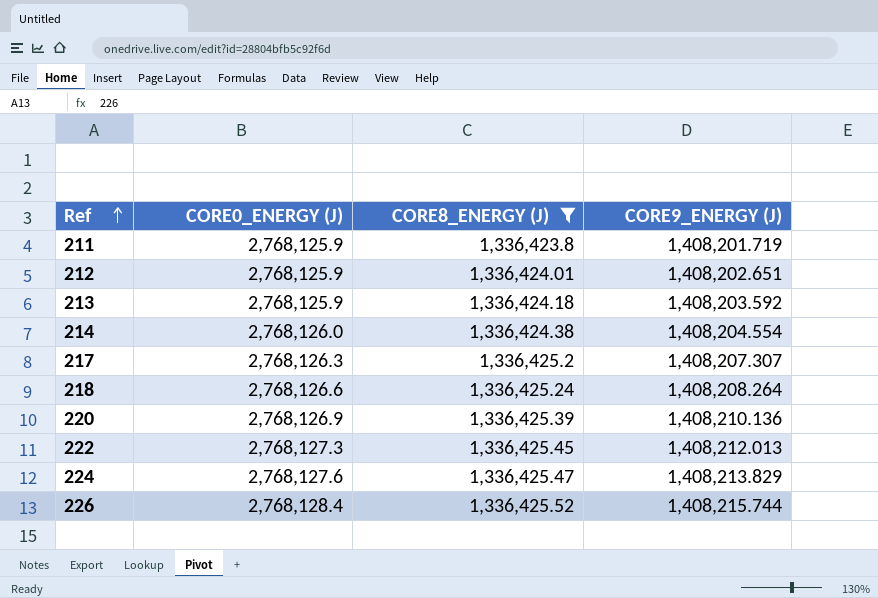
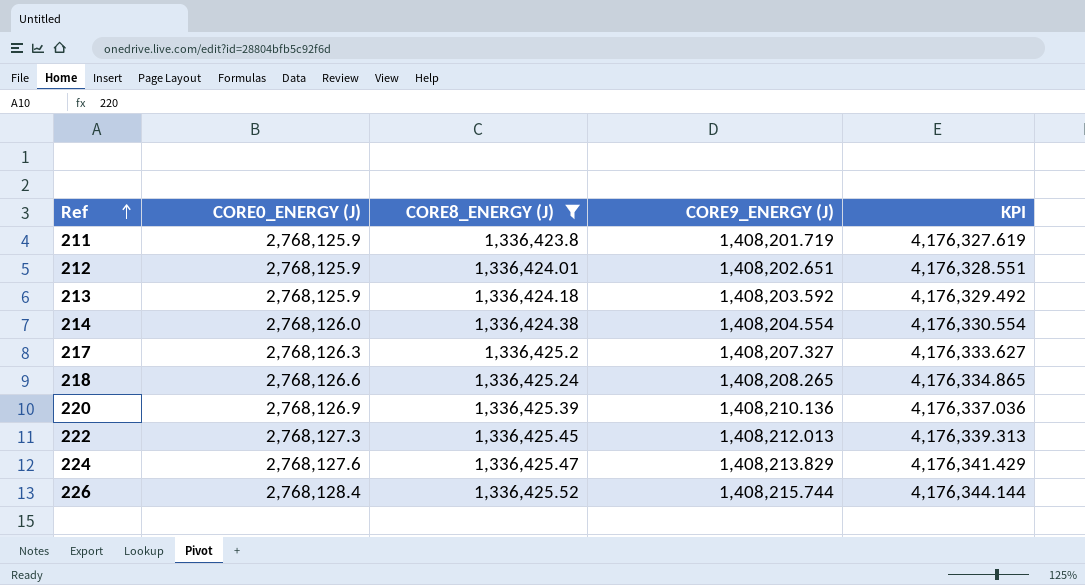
column KPI | formula: none -> [CORE0_ENERGY (J)] + [CORE9_ENERGY (J)]
217 | CORE9_ENERGY (J): 1,408,207.307 -> 1,408,207.327
218 | CORE9_ENERGY (J): 1,408,208.264 -> 1,408,208.265

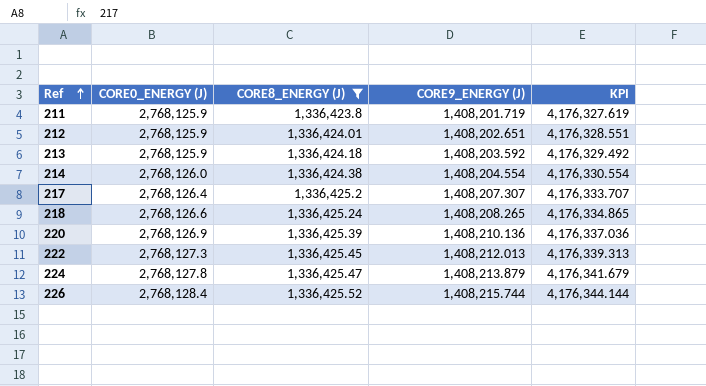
217 | CORE0_ENERGY (J): 2,768,126.3 -> 2,768,126.4
217 | CORE9_ENERGY (J): 1,408,207.327 -> 1,408,207.307
217 | KPI: 4,176,333.627 -> 4,176,333.707
224 | CORE0_ENERGY (J): 2,768,127.6 -> 2,768,127.8
224 | CORE9_ENERGY (J): 1,408,213.829 -> 1,408,213.879
224 | KPI: 4,176,341.429 -> 4,176,341.679

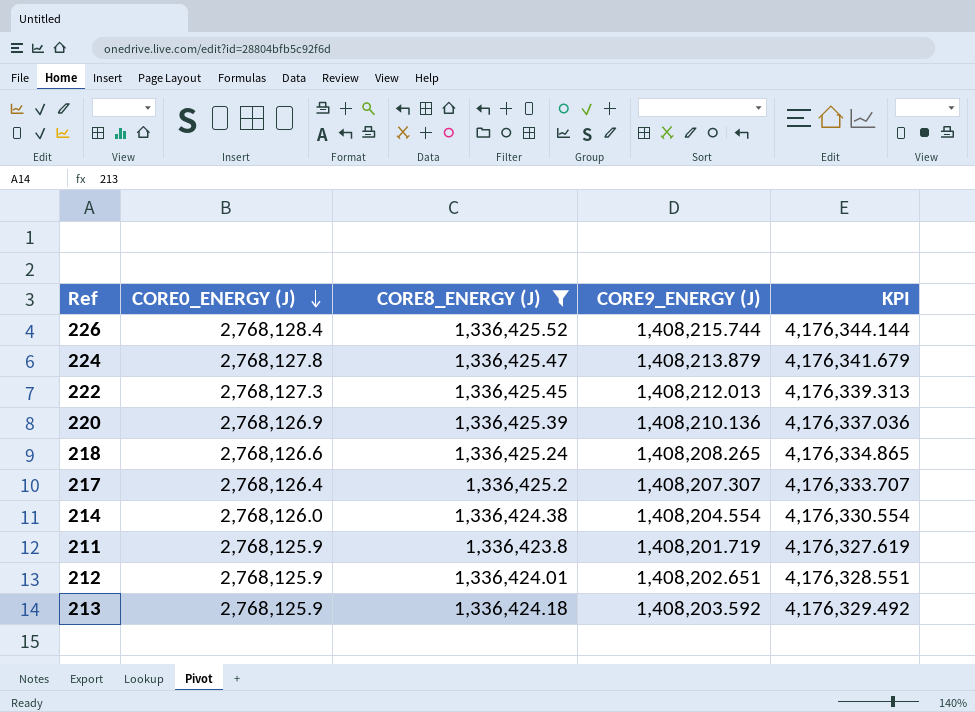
row order: Ref ascending -> CORE0_ENERGY (J) descending

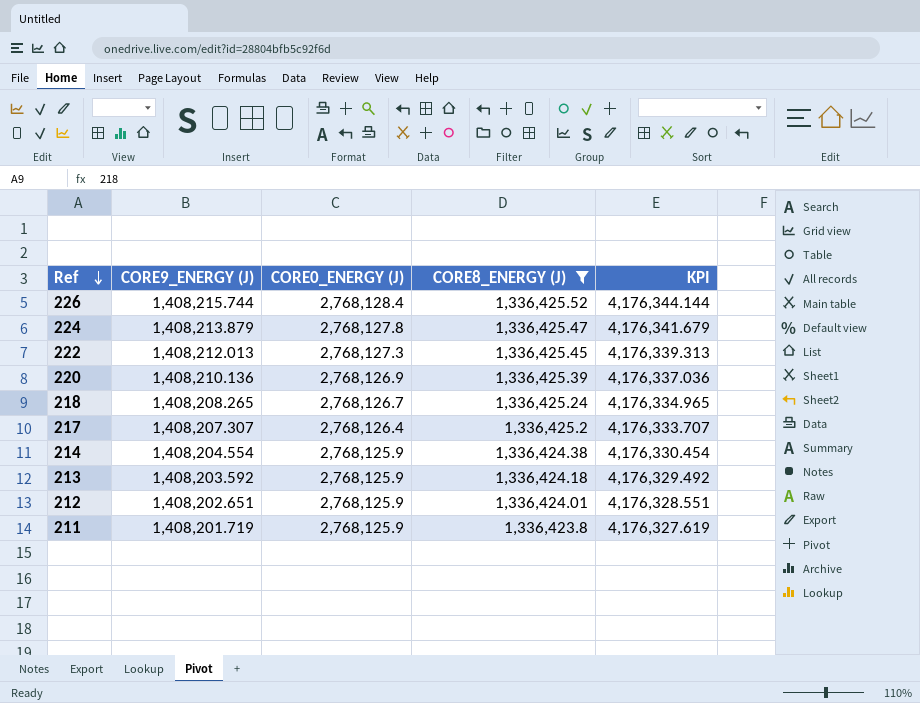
row order: CORE0_ENERGY (J) descending -> Ref descending
column CORE9_ENERGY (J) | position: 4 -> 2
218 | CORE0_ENERGY (J): 2,768,126.6 -> 2,768,126.7
218 | KPI: 4,176,334.865 -> 4,176,334.965
214 | CORE0_ENERGY (J): 2,768,126.0 -> 2,768,125.9
214 | KPI: 4,176,330.554 -> 4,176,330.454

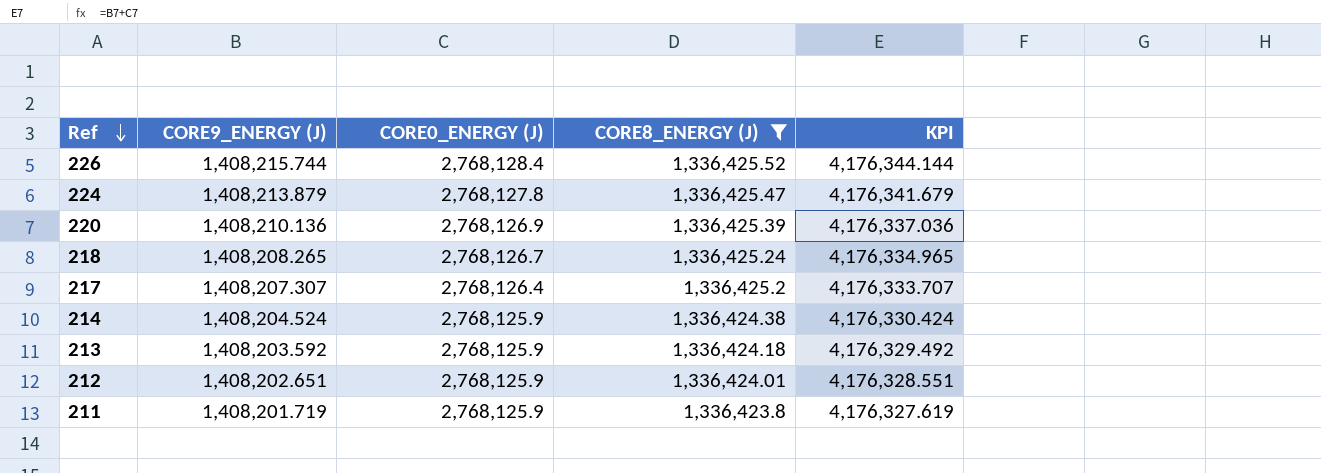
row 222: 1,408,212.013 | 2,768,127.3 | 1,336,425.45 | 4,176,339.313 -> none
214 | CORE9_ENERGY (J): 1,408,204.554 -> 1,408,204.524
214 | KPI: 4,176,330.454 -> 4,176,330.424

